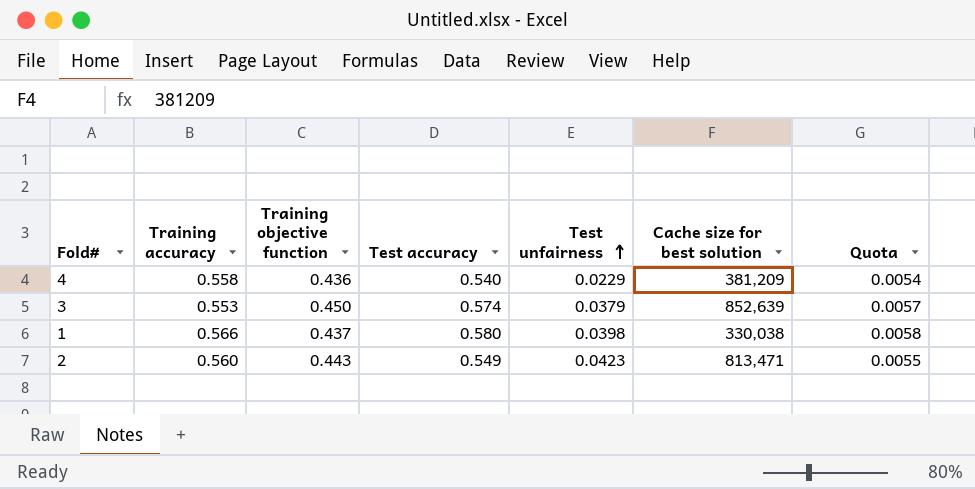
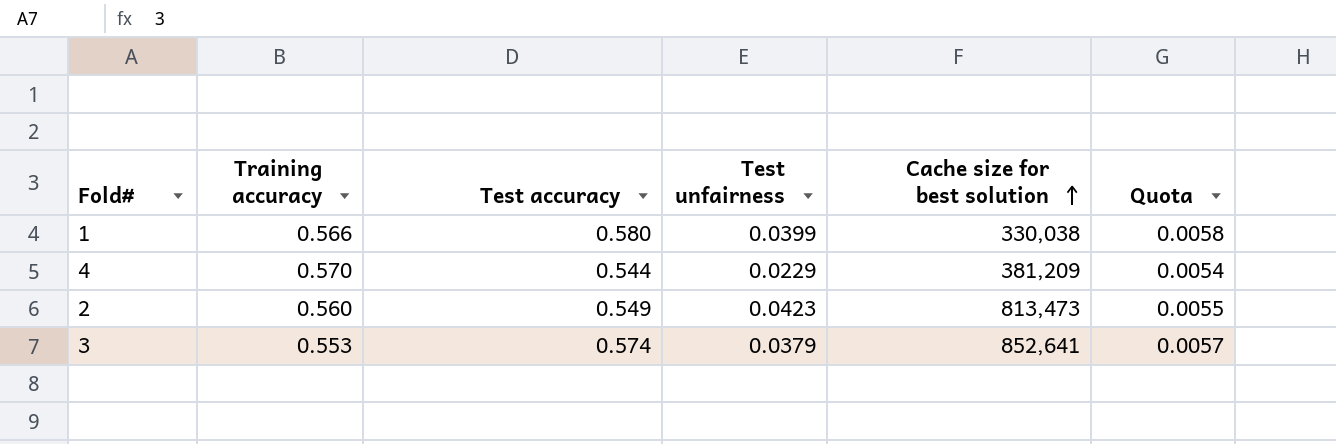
row order: Test unfairness ascending -> Cache size for best solution ascending
column Training objective function | position: 3 -> none
1 | Test unfairness: 0.0398 -> 0.0399
4 | Training accuracy: 0.558 -> 0.570
4 | Test accuracy: 0.540 -> 0.544
2 | Cache size for best solution: 813,471 -> 813,473
3 | Cache size for best solution: 852,639 -> 852,641

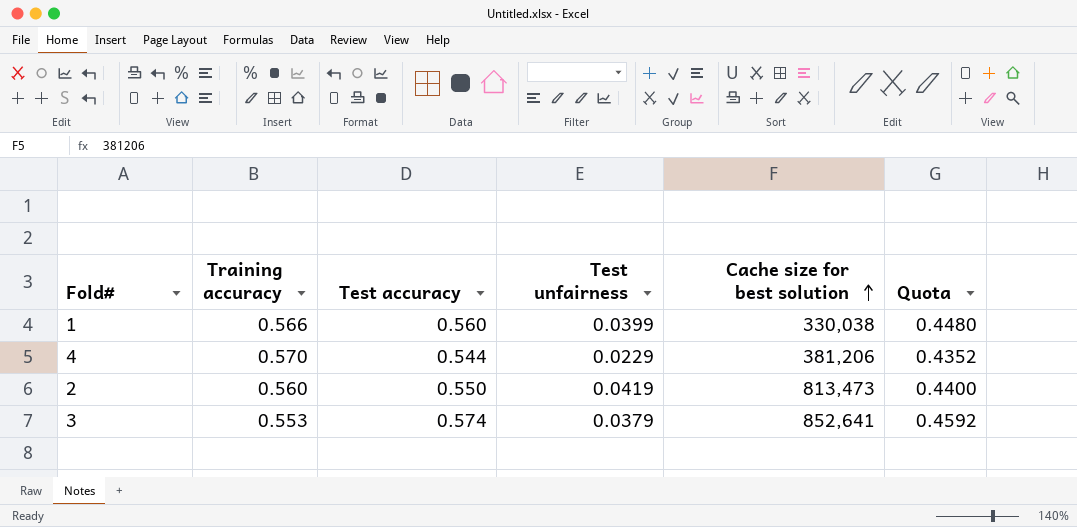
column Quota | formula: [Test accuracy] * 0.01 -> [Test accuracy] * 0.8
1 | Test accuracy: 0.580 -> 0.560
4 | Cache size for best solution: 381,209 -> 381,206
2 | Test accuracy: 0.549 -> 0.550
2 | Test unfairness: 0.0423 -> 0.0419

